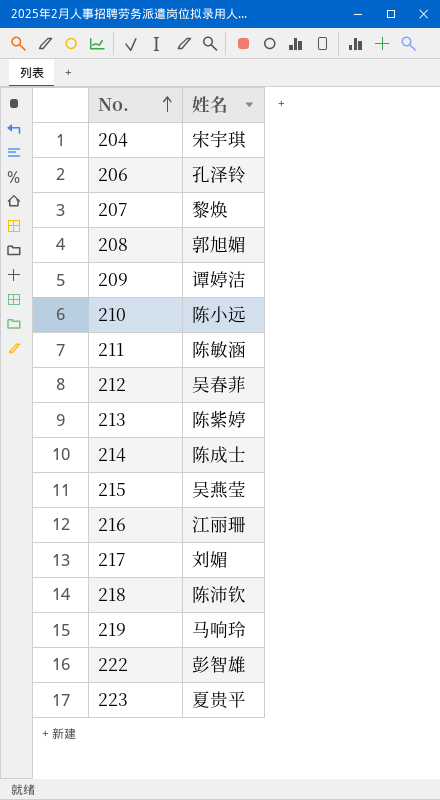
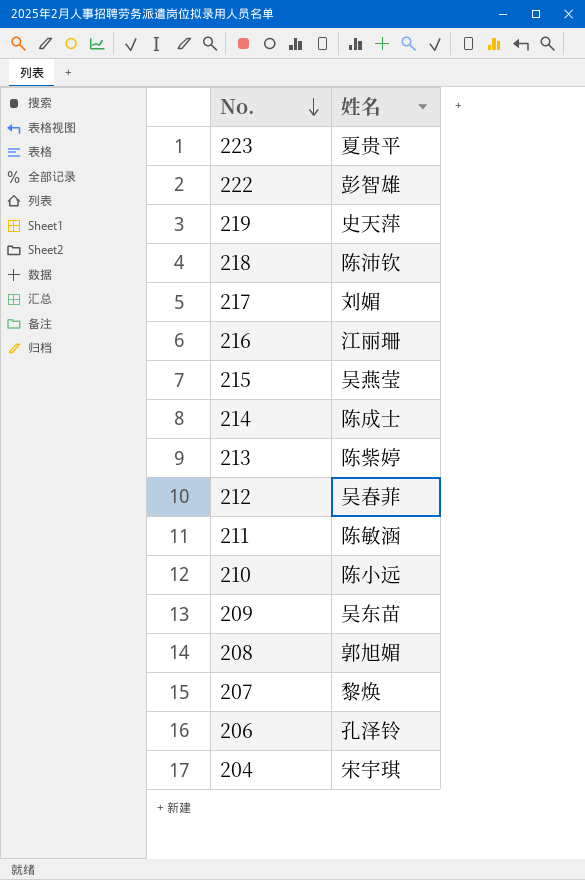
row order: No. ascending -> No. descending
219 | 姓名: 马响玲 -> 史天萍
209 | 姓名: 谭婷洁 -> 吴东苗

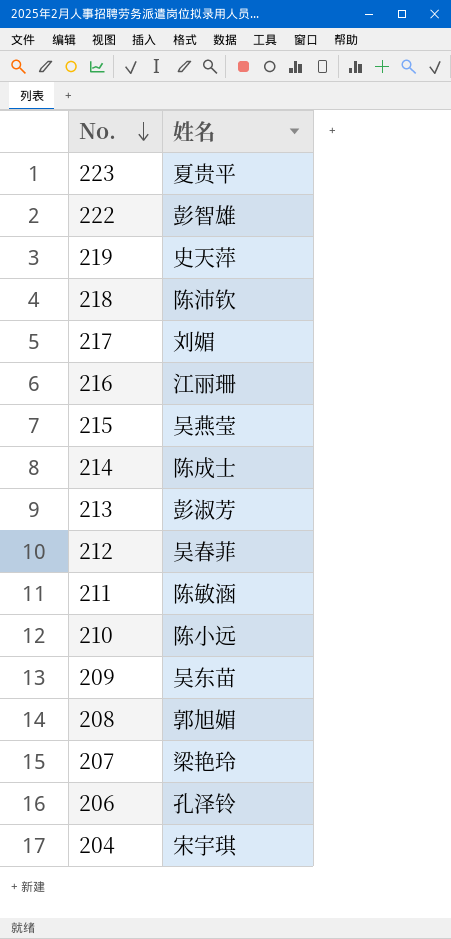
213 | 姓名: 陈紫婷 -> 彭淑芳
207 | 姓名: 黎焕 -> 梁艳玲

